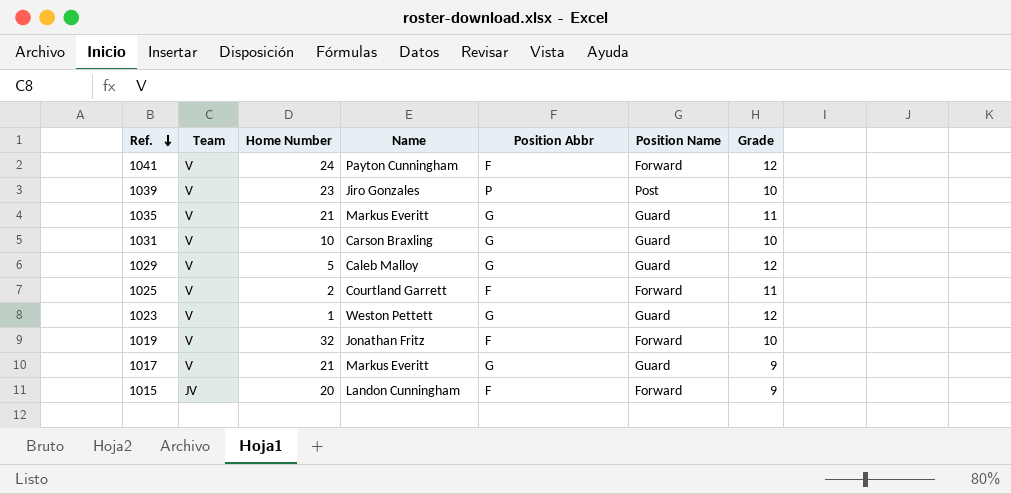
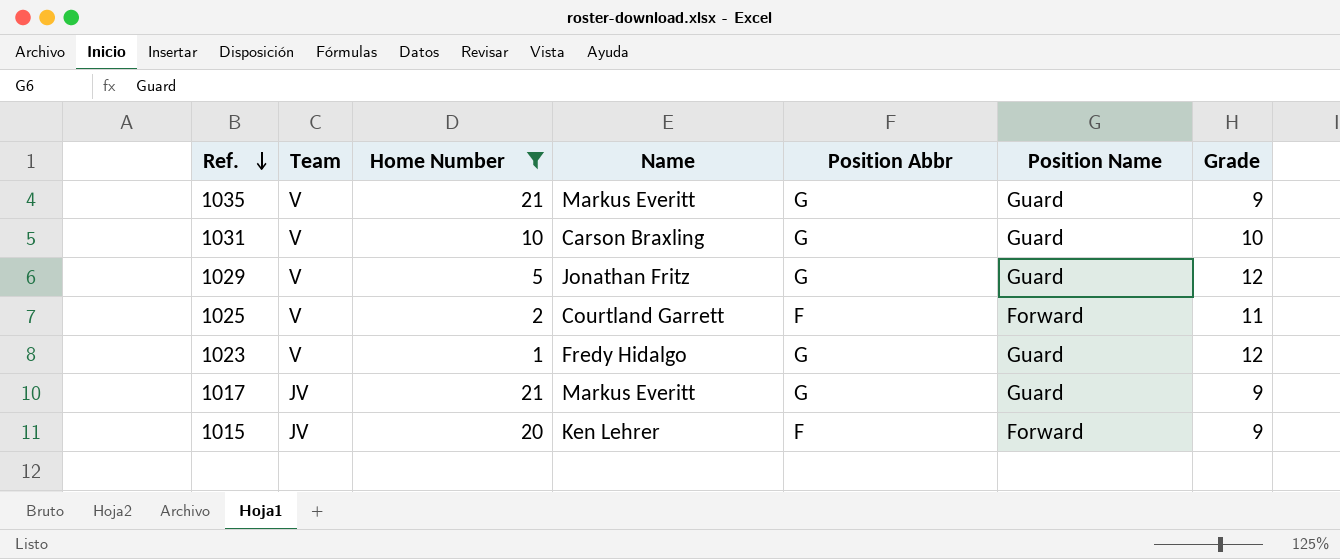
filter: none -> Home Number <= 21
1035 | Grade: 11 -> 9
1029 | Name: Caleb Malloy -> Jonathan Fritz
1023 | Name: Weston Pettett -> Fredy Hidalgo
1017 | Team: V -> JV
1015 | Name: Landon Cunningham -> Ken Lehrer

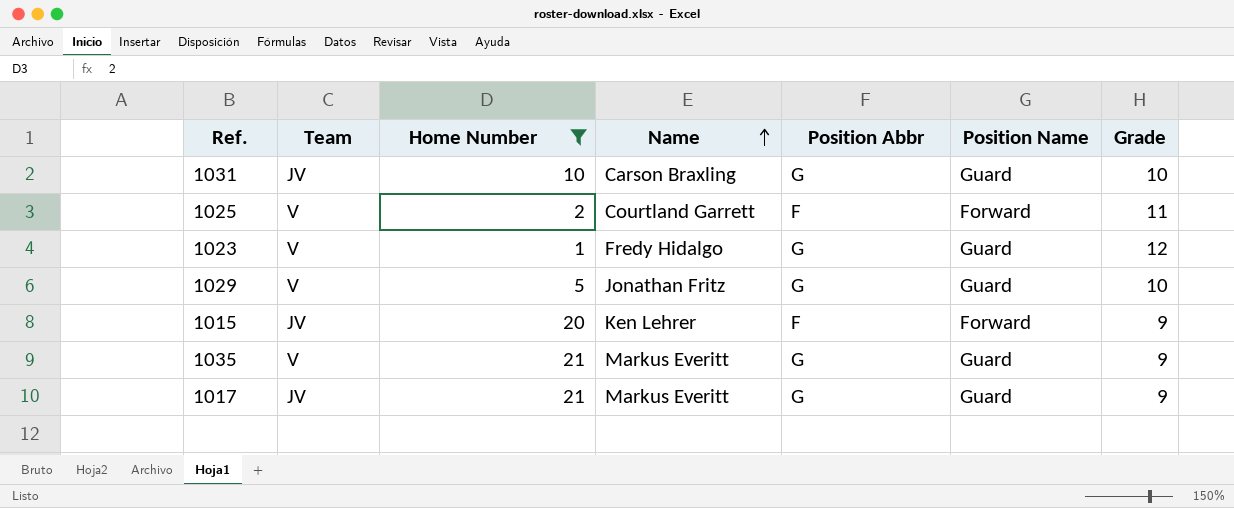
row order: Ref. descending -> Name ascending
1031 | Team: V -> JV
1029 | Grade: 12 -> 10

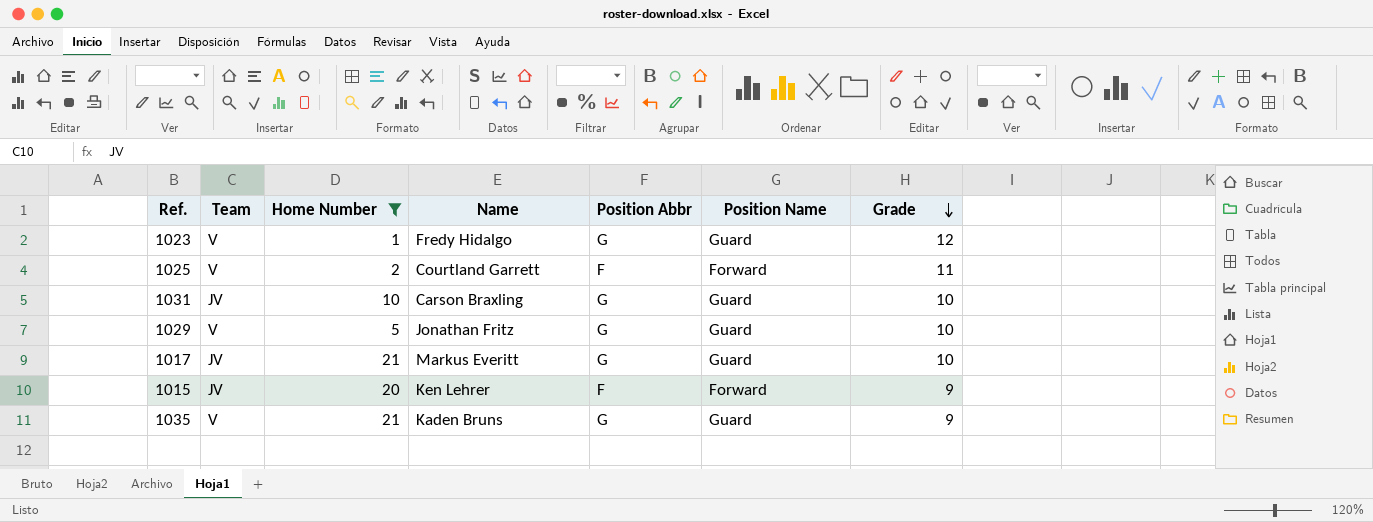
row order: Name ascending -> Grade descending
1017 | Grade: 9 -> 10
1035 | Name: Markus Everitt -> Kaden Bruns

